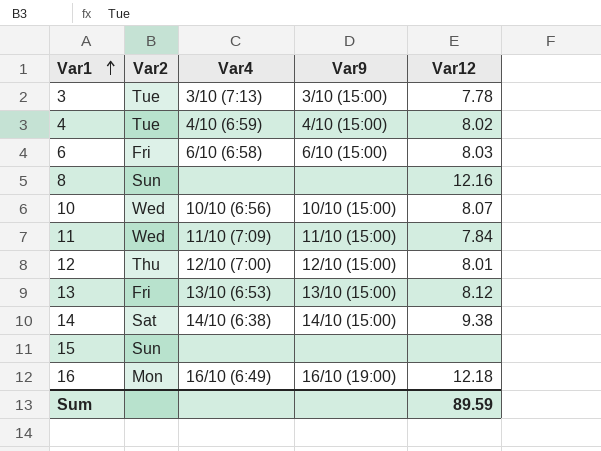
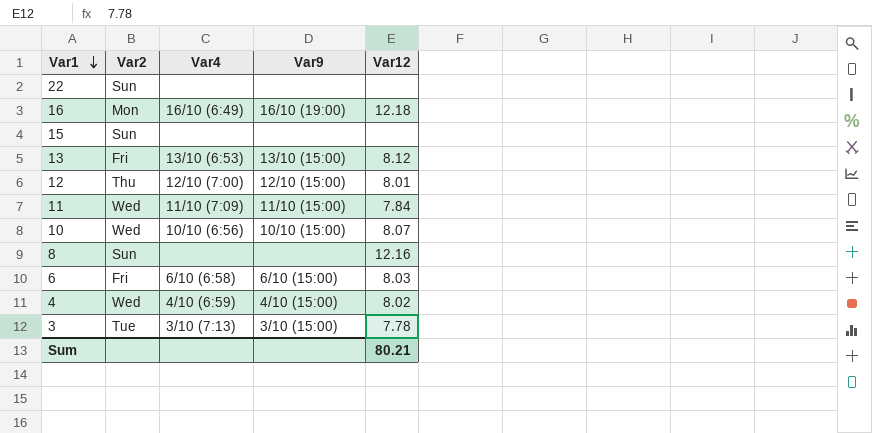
row order: Var1 ascending -> Var1 descending
row 14: Sat | 14/10 (6:38) | 14/10 (15:00) | 9.38 -> none
row 22: none -> Sun | none | none | none
4 | Var2: Tue -> Wed
Sum | Var12: 89.59 -> 80.21

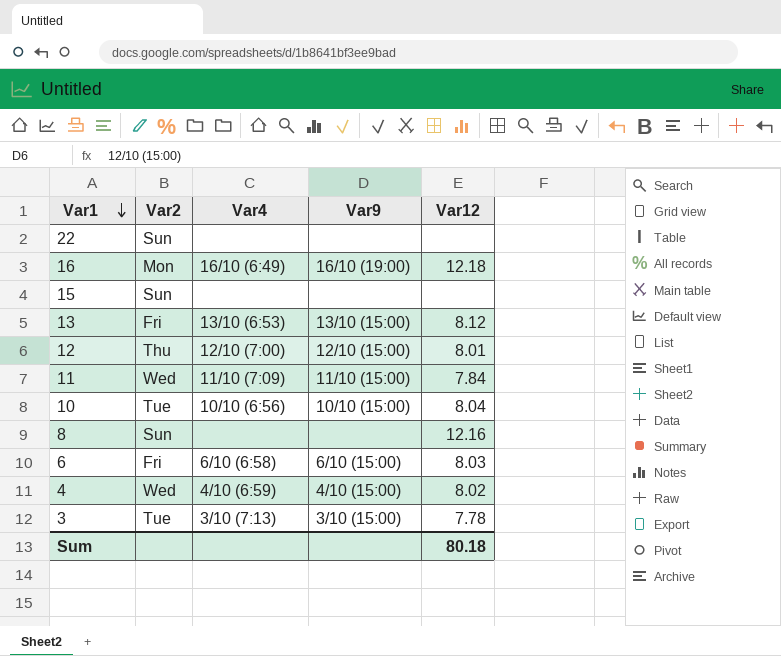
10 | Var2: Wed -> Tue
10 | Var12: 8.07 -> 8.04
Sum | Var12: 80.21 -> 80.18

